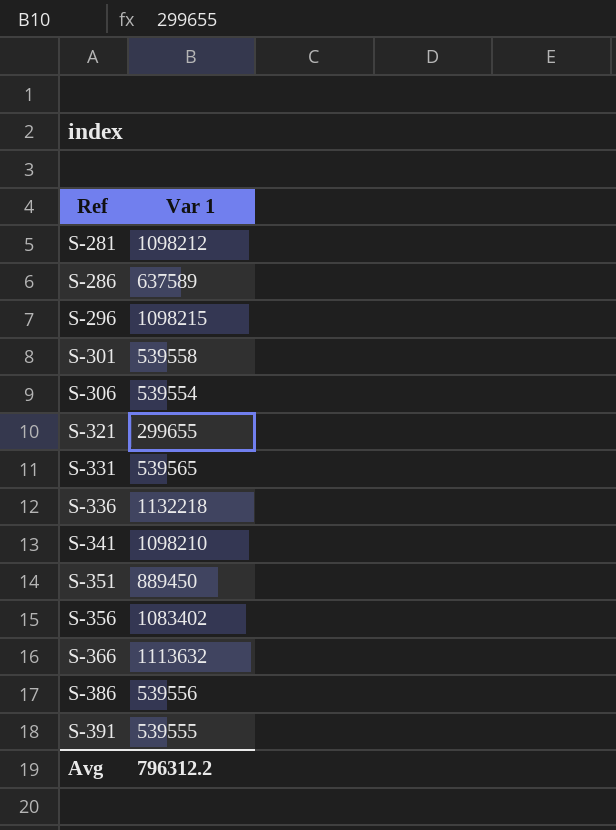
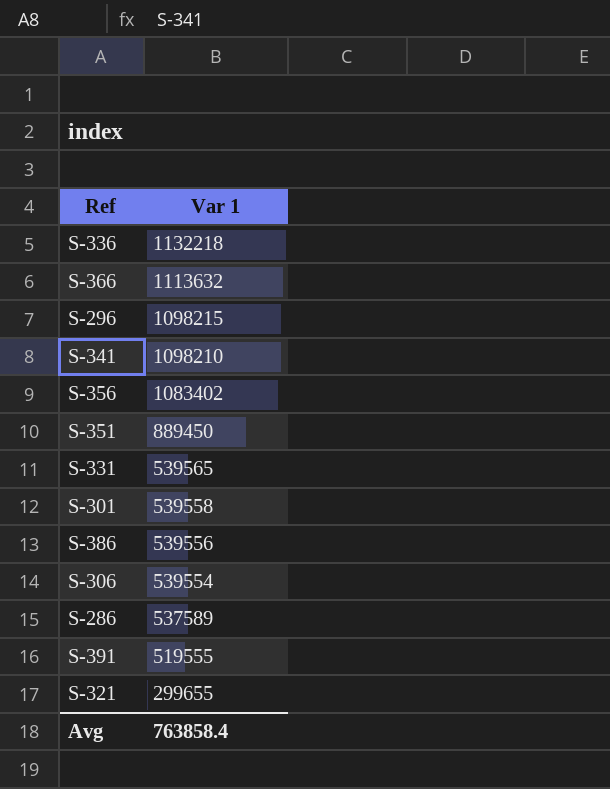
row order: Ref ascending -> Var 1 descending
row S-281: 1098212 -> none
S-286 | Var 1: 637589 -> 537589
S-391 | Var 1: 539555 -> 519555
Avg | Var 1: 796312.2 -> 763858.4

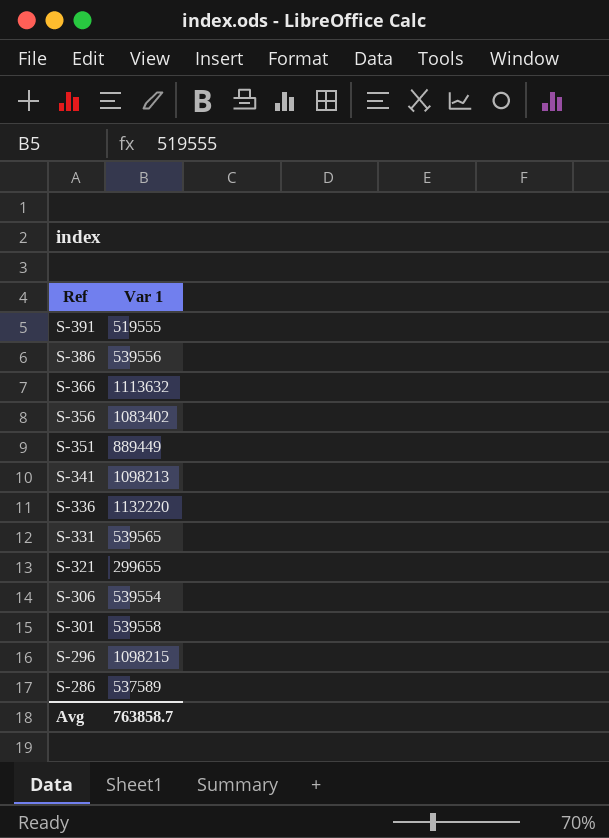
row order: Var 1 descending -> Ref descending
S-351 | Var 1: 889450 -> 889449
S-341 | Var 1: 1098210 -> 1098213
S-336 | Var 1: 1132218 -> 1132220
Avg | Var 1: 763858.4 -> 763858.7

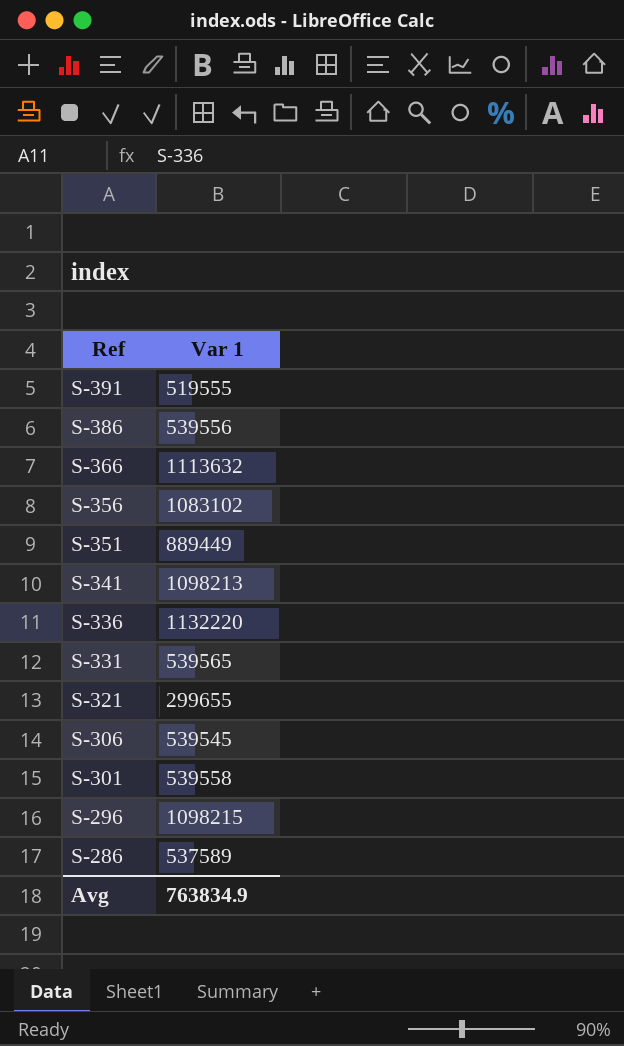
S-356 | Var 1: 1083402 -> 1083102
S-306 | Var 1: 539554 -> 539545
Avg | Var 1: 763858.7 -> 763834.9

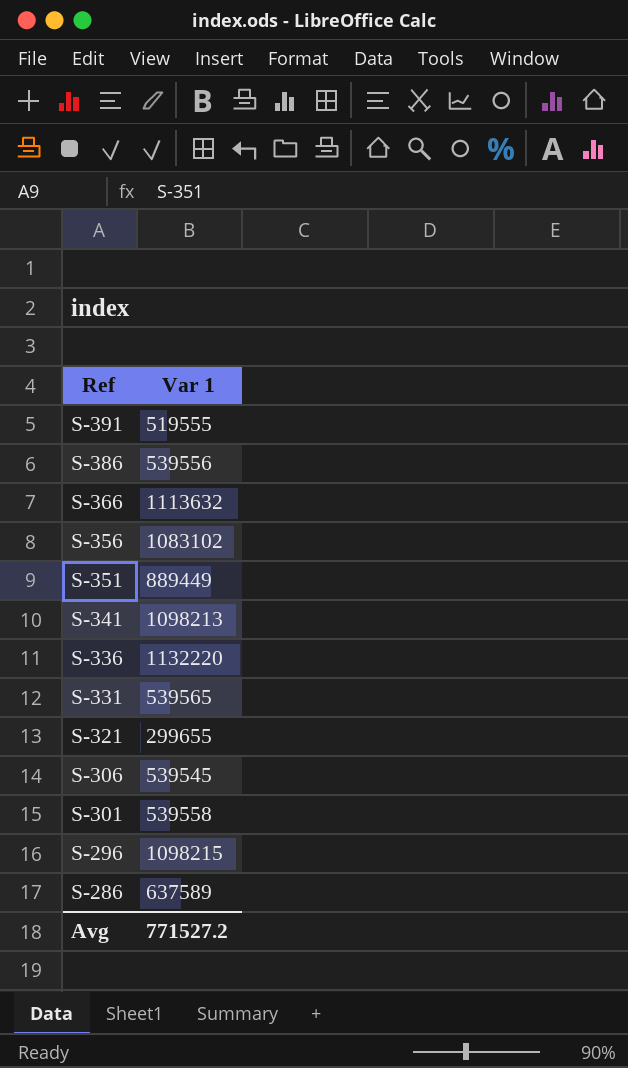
S-286 | Var 1: 537589 -> 637589
Avg | Var 1: 763834.9 -> 771527.2

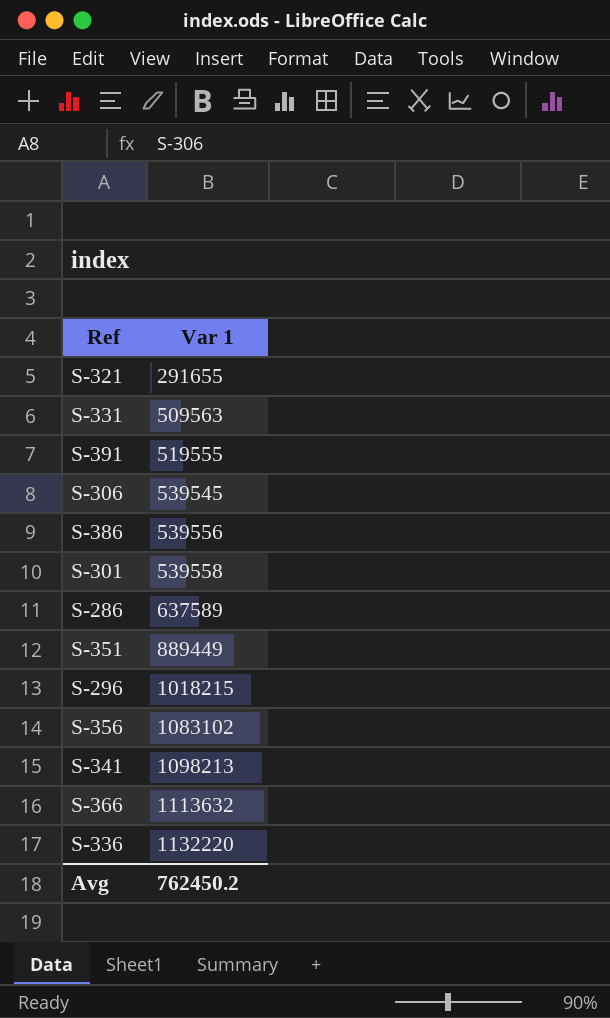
row order: Ref descending -> Var 1 ascending
S-321 | Var 1: 299655 -> 291655
S-331 | Var 1: 539565 -> 509563
S-296 | Var 1: 1098215 -> 1018215
Avg | Var 1: 771527.2 -> 762450.2

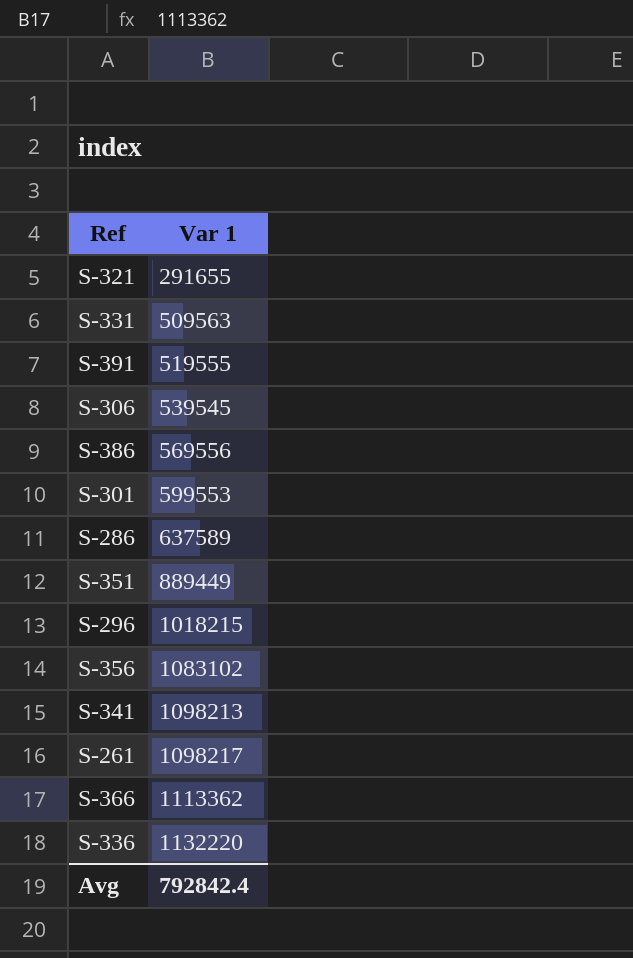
S-386 | Var 1: 539556 -> 569556
S-301 | Var 1: 539558 -> 599553
row S-261: none -> 1098217
S-366 | Var 1: 1113632 -> 1113362
Avg | Var 1: 762450.2 -> 792842.4

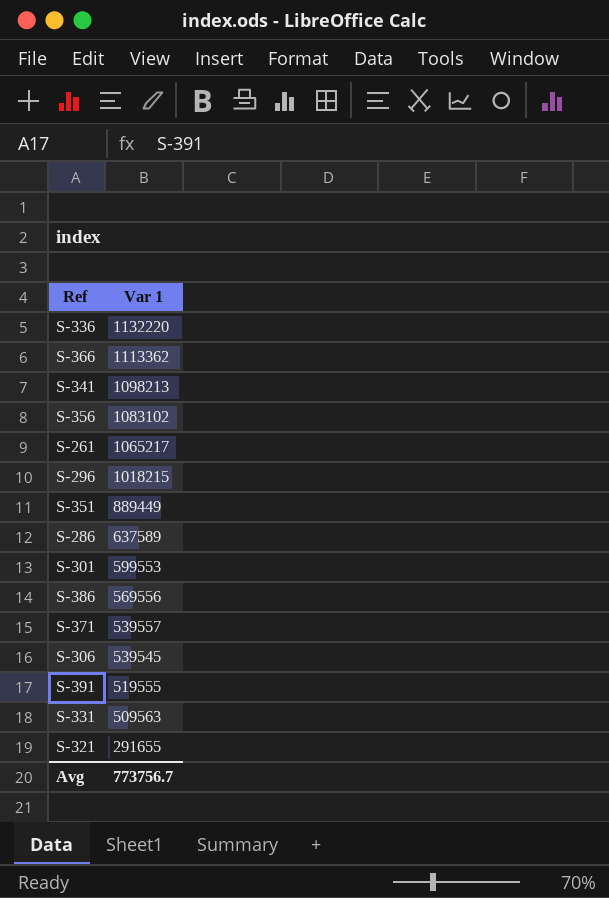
row order: Var 1 ascending -> Var 1 descending
S-261 | Var 1: 1098217 -> 1065217
row S-371: none -> 539557
Avg | Var 1: 792842.4 -> 773756.7

